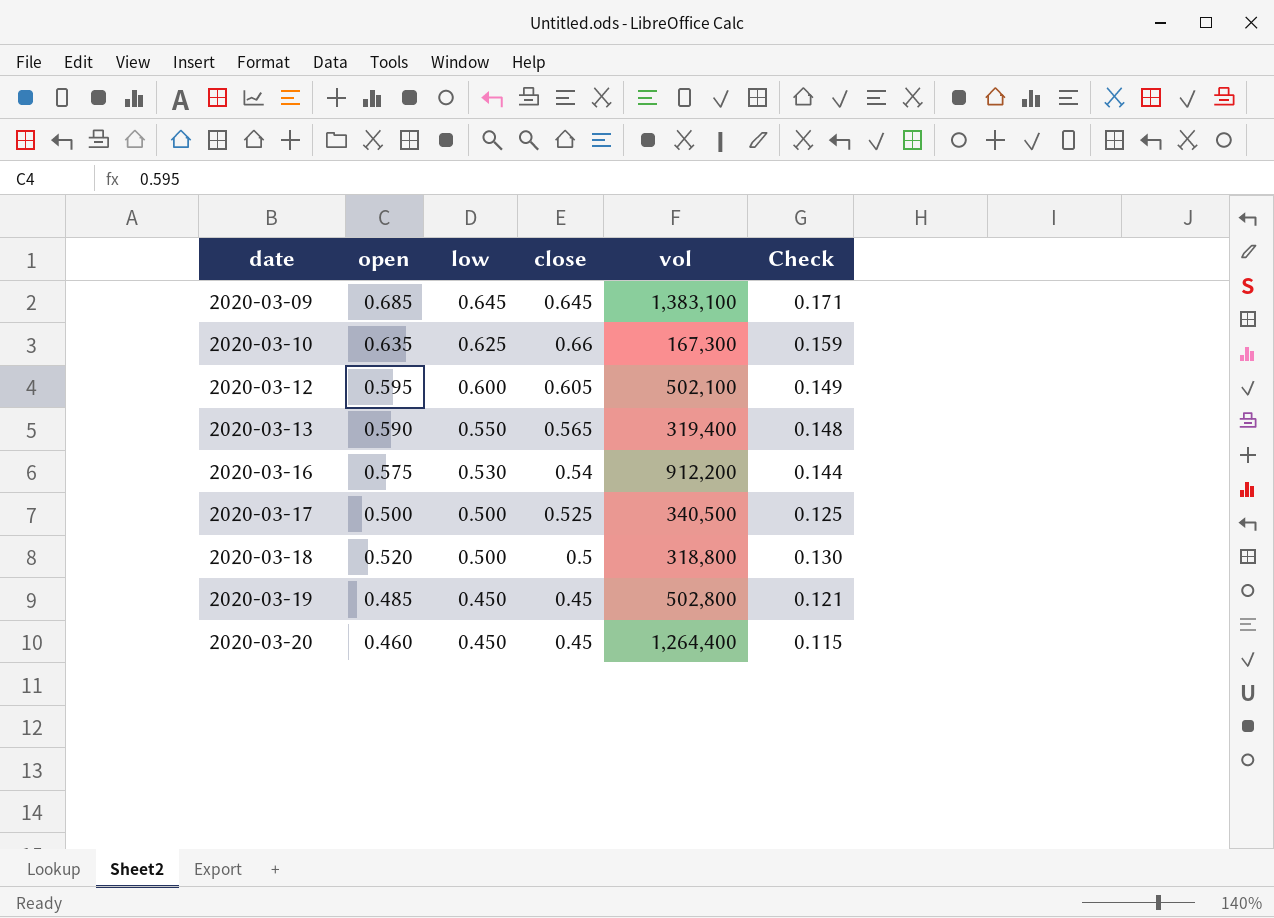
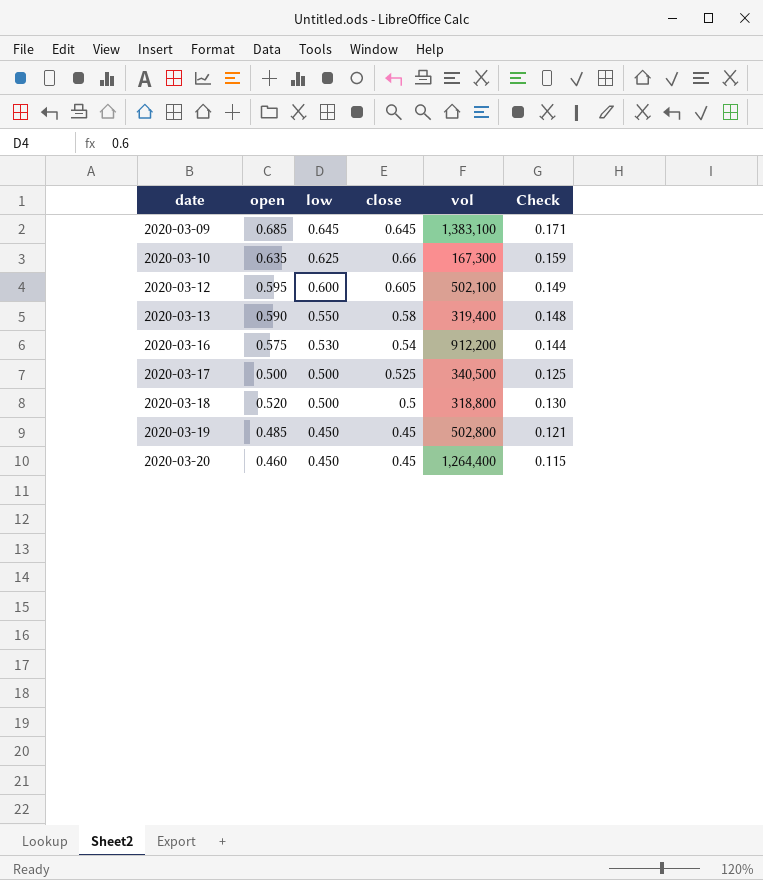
2020-03-13 | close: 0.565 -> 0.58

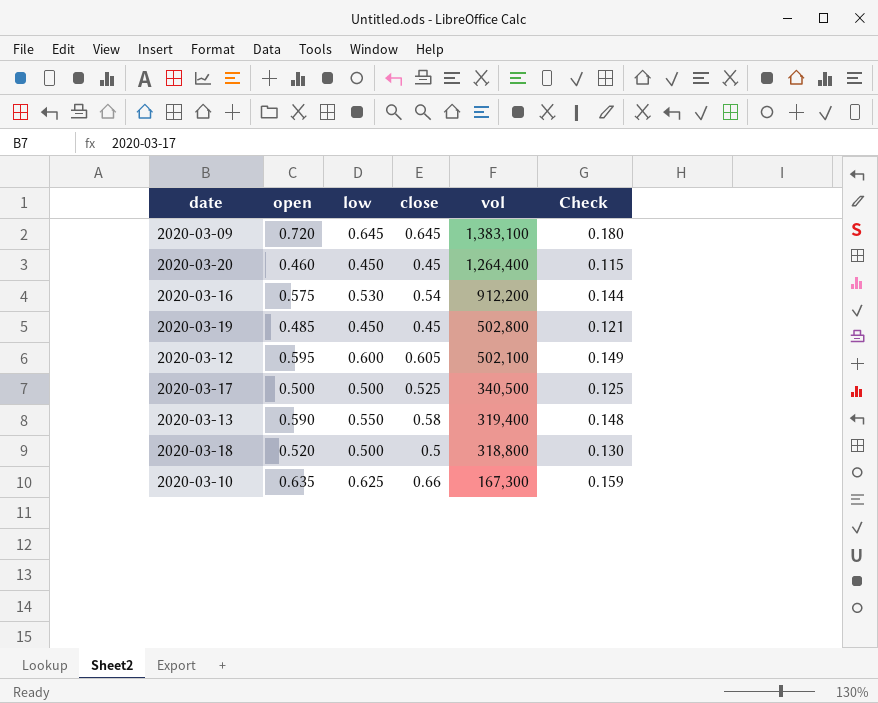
row order: date ascending -> vol descending
2020-03-09 | open: 0.685 -> 0.720
2020-03-09 | Check: 0.171 -> 0.180

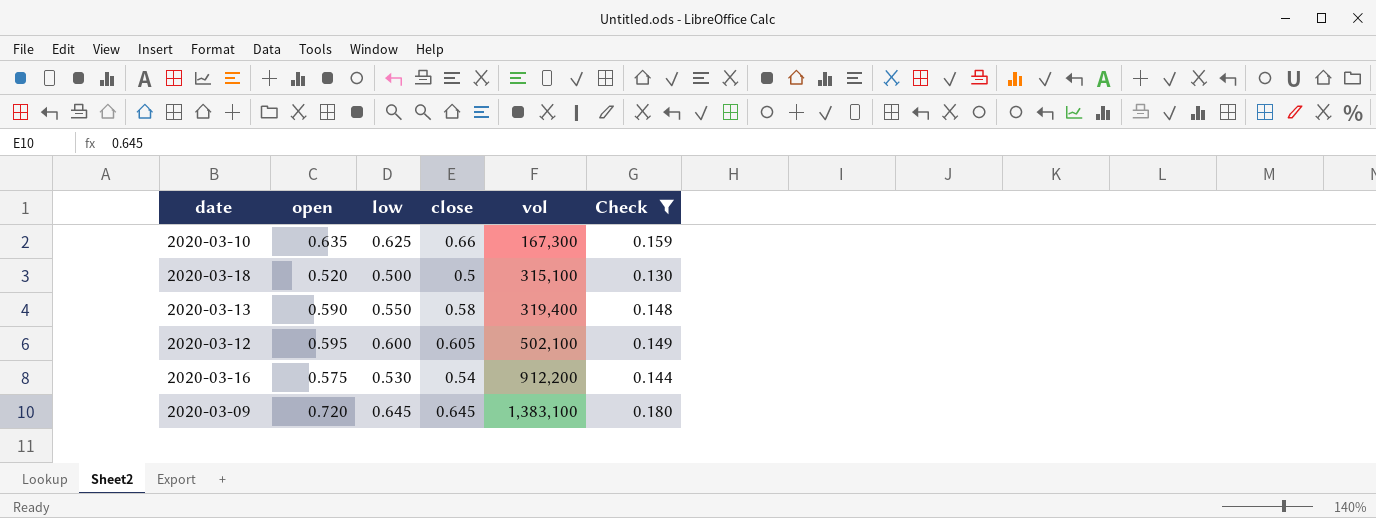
filter: none -> Check >= 0.130
row order: vol descending -> vol ascending
2020-03-18 | vol: 318,800 -> 315,100

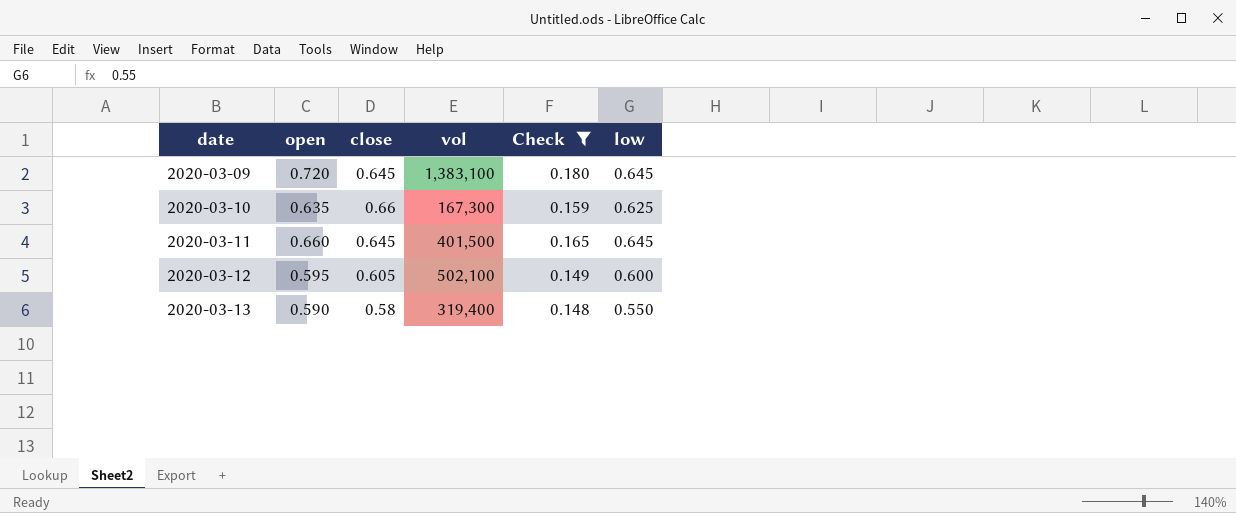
row order: vol ascending -> date ascending
column low | position: 3 -> 6
row 2020-03-18: 0.520 | 0.500 | 0.5 | 315,100 | 0.130 -> none
row 2020-03-16: 0.575 | 0.530 | 0.54 | 912,200 | 0.144 -> none
row 2020-03-11: none -> 0.660 | 0.645 | 401,500 | 0.165 | 0.645

